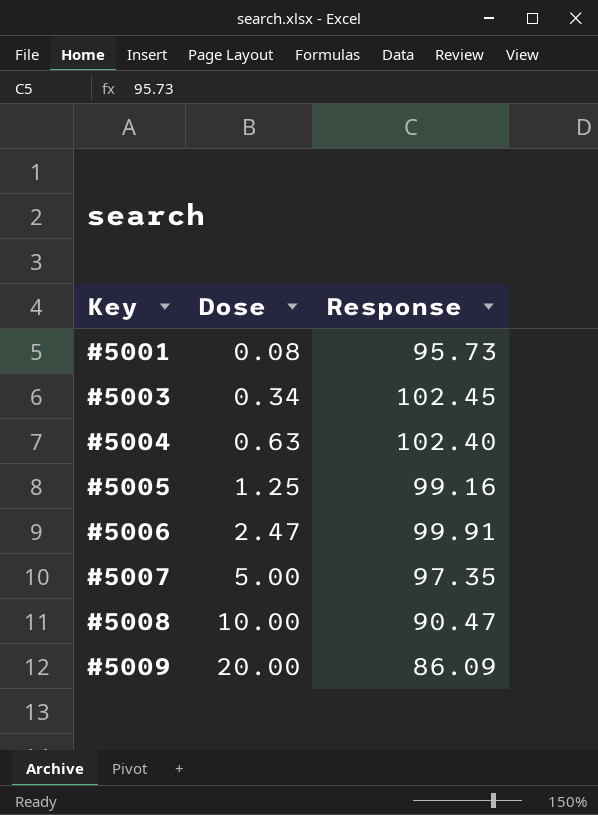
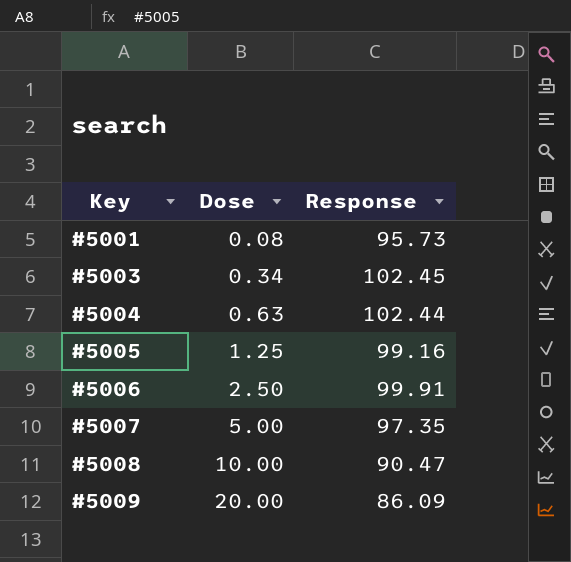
#5004 | Response: 102.40 -> 102.44
#5006 | Dose: 2.47 -> 2.50

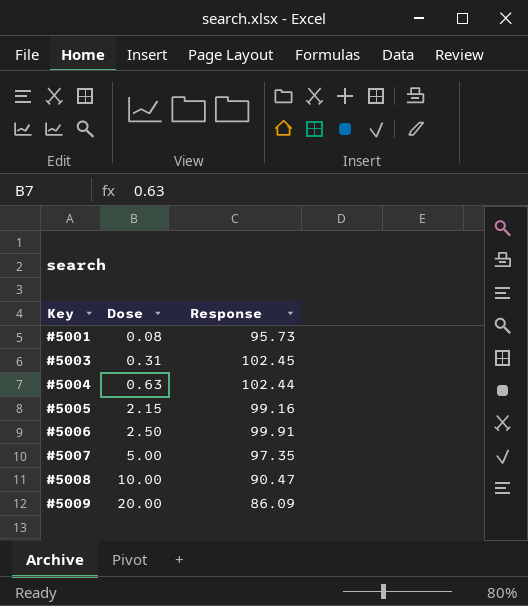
#5003 | Dose: 0.34 -> 0.31
#5005 | Dose: 1.25 -> 2.15

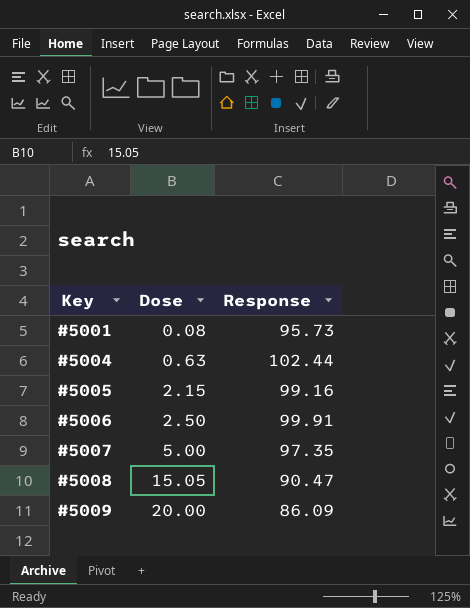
row #5003: 0.31 | 102.45 -> none
#5008 | Dose: 10.00 -> 15.05

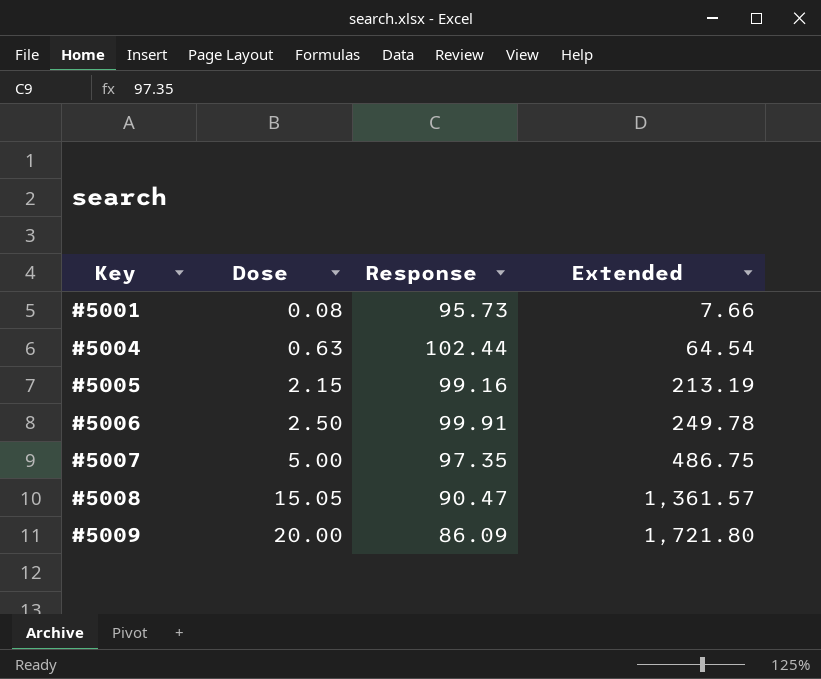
column Extended | formula: none -> [Dose] * [Response]

